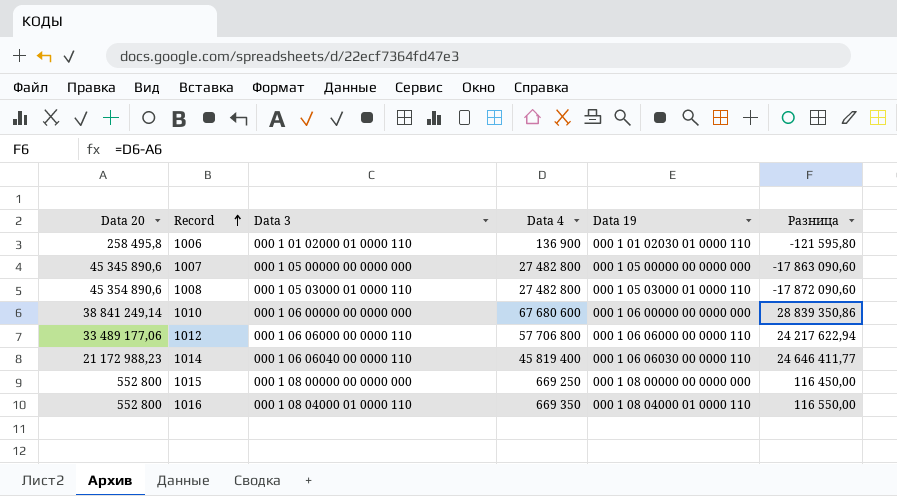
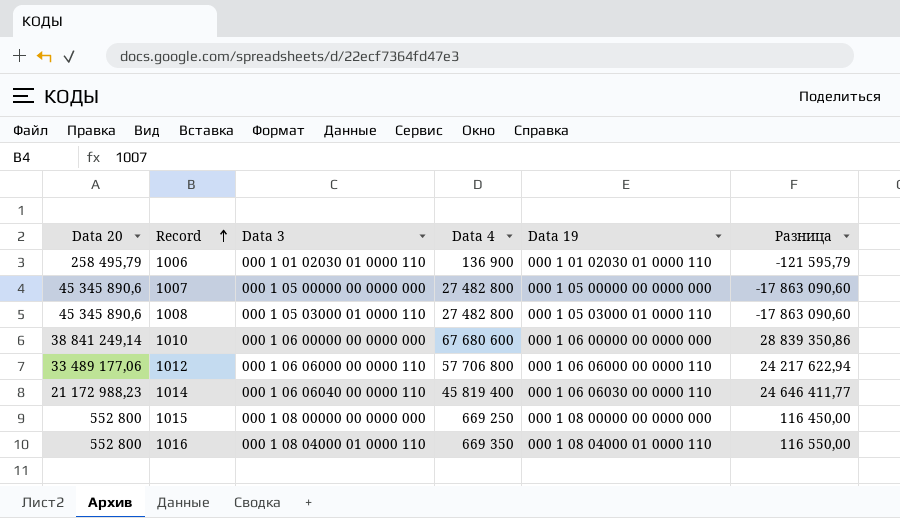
1006 | Data 20: 258 495,8 -> 258 495,79
1006 | Data 3: 000 1 01 02000 01 0000 110 -> 000 1 01 02030 01 0000 110
1006 | Разница: -121 595,80 -> -121 595,79
1008 | Data 20: 45 354 890,6 -> 45 345 890,6
1008 | Разница: -17 872 090,60 -> -17 863 090,60

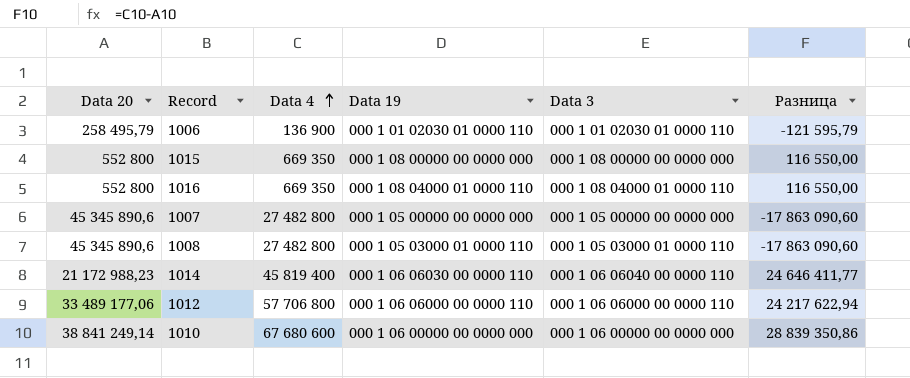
row order: Record ascending -> Data 4 ascending
column Data 3 | position: 3 -> 5
1015 | Data 4: 669 250 -> 669 350
1015 | Разница: 116 450,00 -> 116 550,00

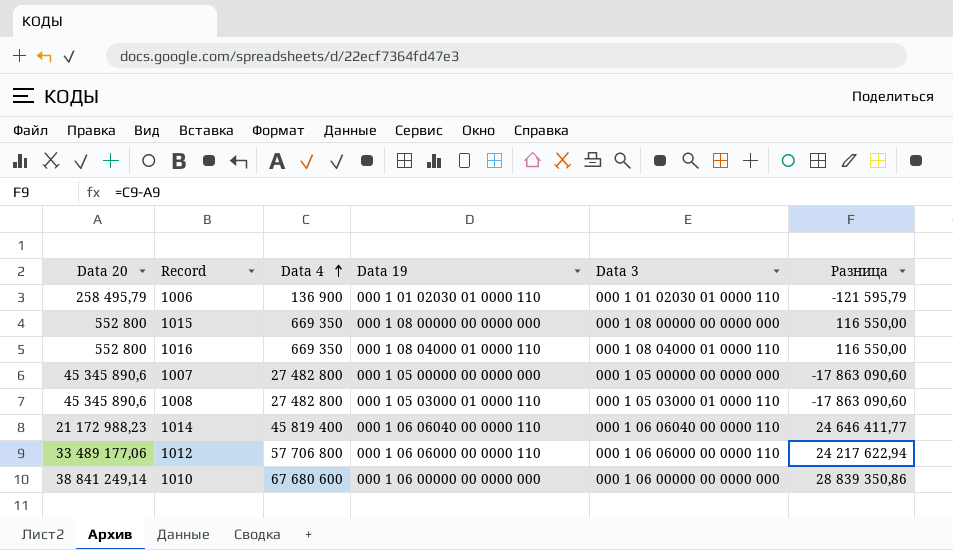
1014 | Data 19: 000 1 06 06030 00 0000 110 -> 000 1 06 06040 00 0000 110

